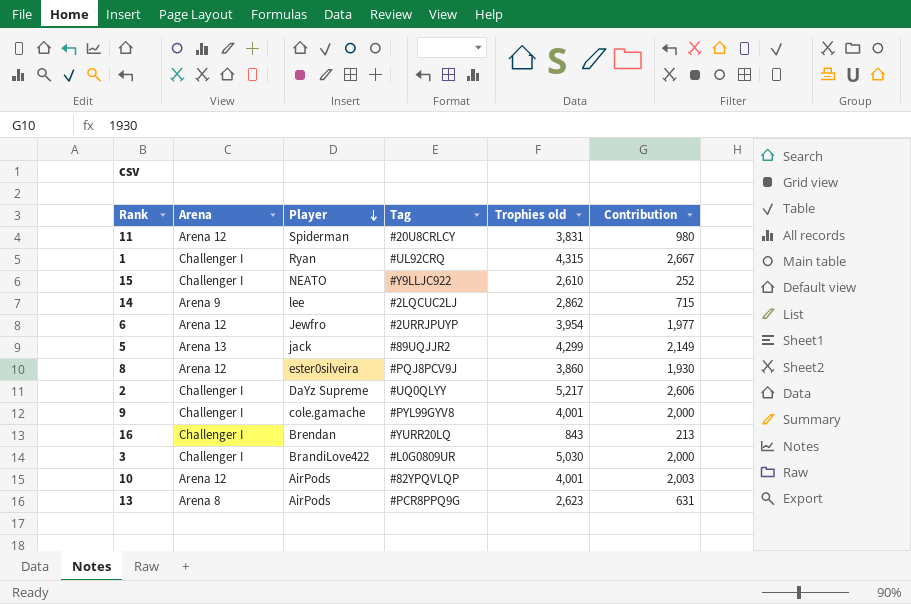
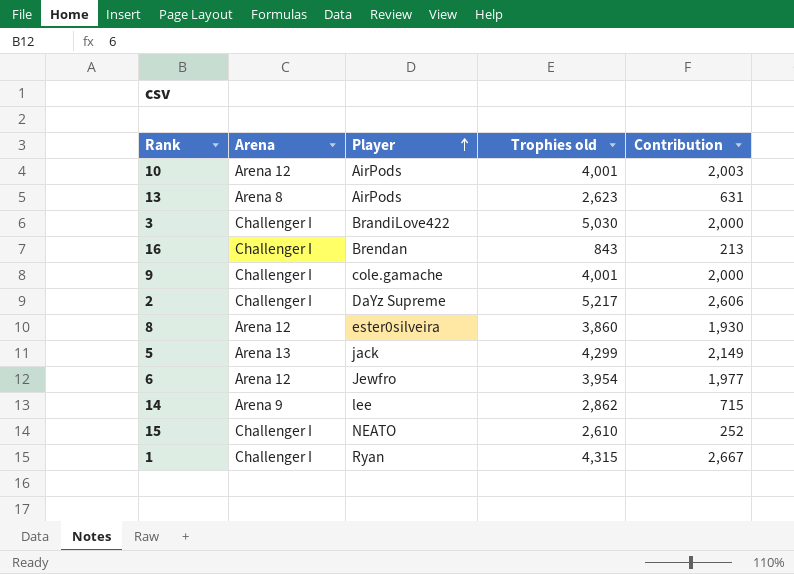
row order: Player descending -> Player ascending
column Tag | position: 4 -> none
row 11: Arena 12 | Spiderman | #20U8CRLCY | 3,831 | 980 -> none

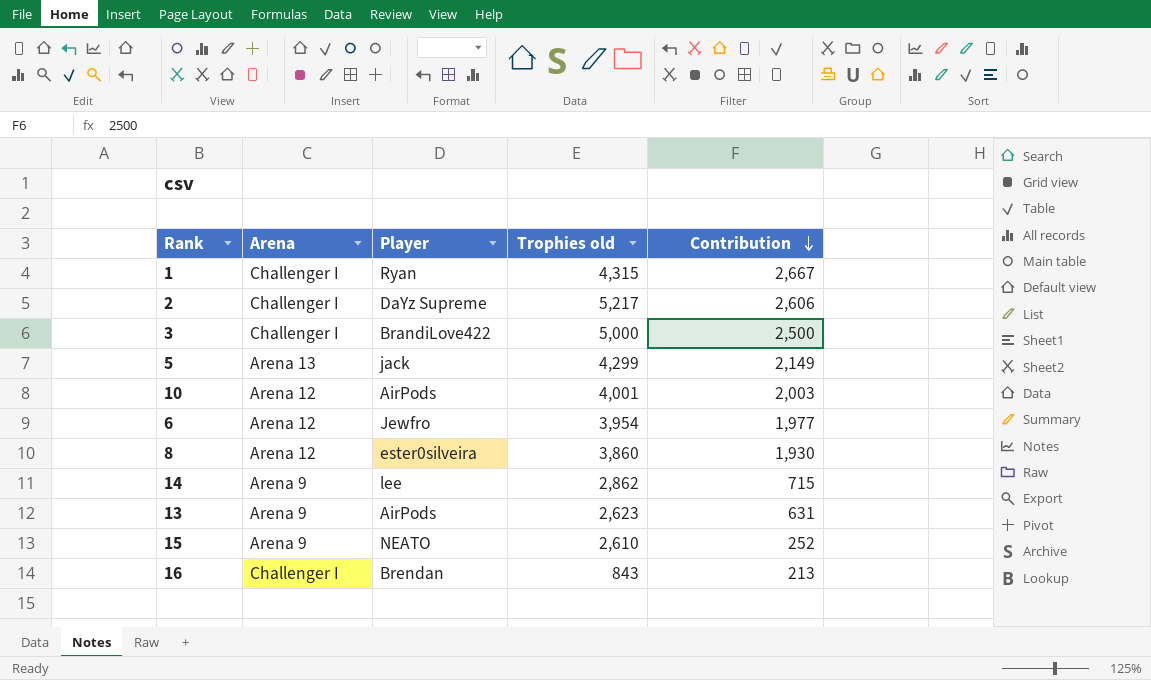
row order: Player ascending -> Contribution descending
row 9: Challenger I | cole.gamache | 4,001 | 2,000 -> none
3 | Trophies old: 5,030 -> 5,000
3 | Contribution: 2,000 -> 2,500
13 | Arena: Arena 8 -> Arena 9
15 | Arena: Challenger I -> Arena 9

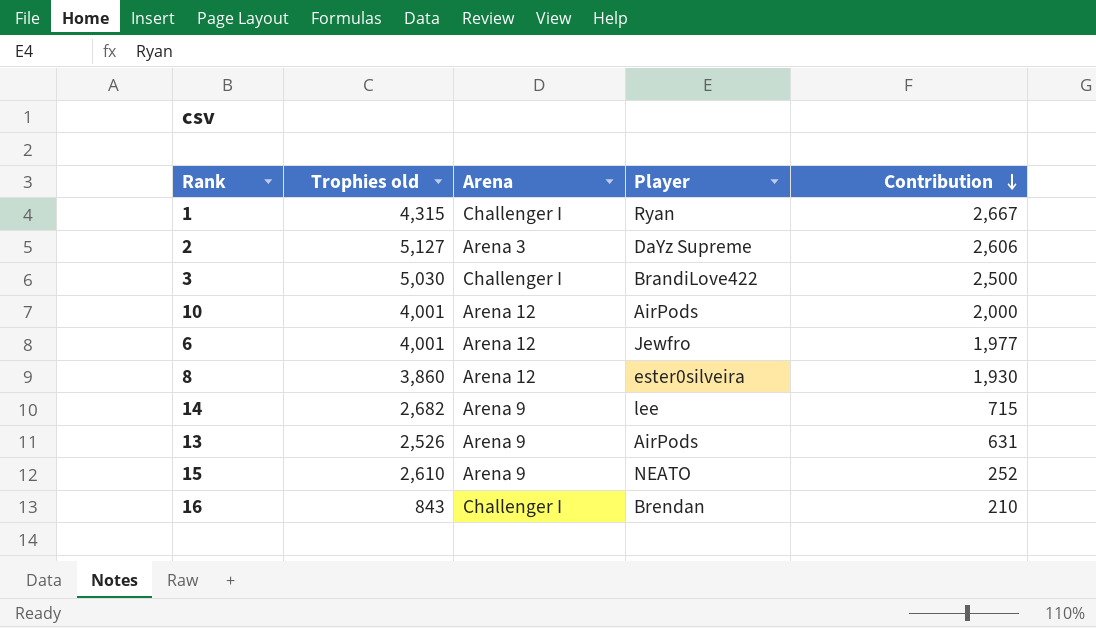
column Trophies old | position: 4 -> 2
row 5: Arena 13 | jack | 4,299 | 2,149 -> none
2 | Trophies old: 5,217 -> 5,127
2 | Arena: Challenger I -> Arena 3
3 | Trophies old: 5,000 -> 5,030
10 | Contribution: 2,003 -> 2,000
6 | Trophies old: 3,954 -> 4,001
14 | Trophies old: 2,862 -> 2,682
13 | Trophies old: 2,623 -> 2,526
16 | Contribution: 213 -> 210

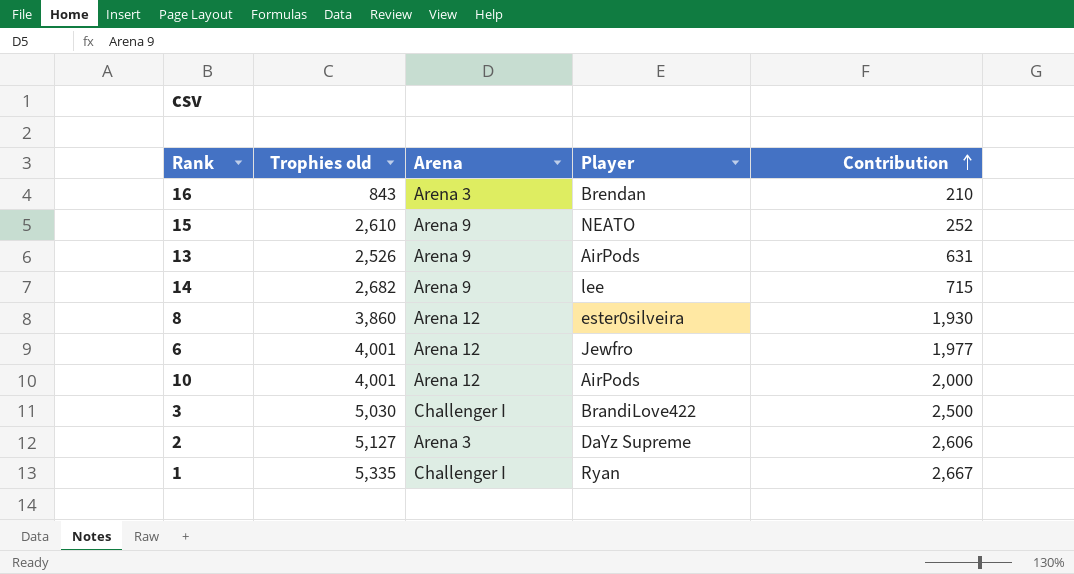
row order: Contribution descending -> Contribution ascending
16 | Arena: Challenger I -> Arena 3
1 | Trophies old: 4,315 -> 5,335

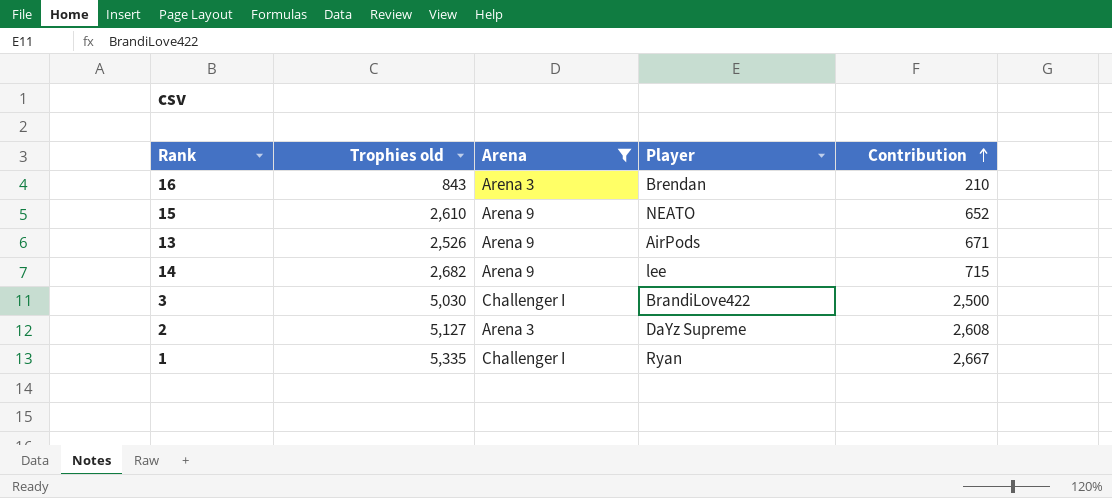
filter: none -> Arena != Arena 12
15 | Contribution: 252 -> 652
13 | Contribution: 631 -> 671
2 | Contribution: 2,606 -> 2,608

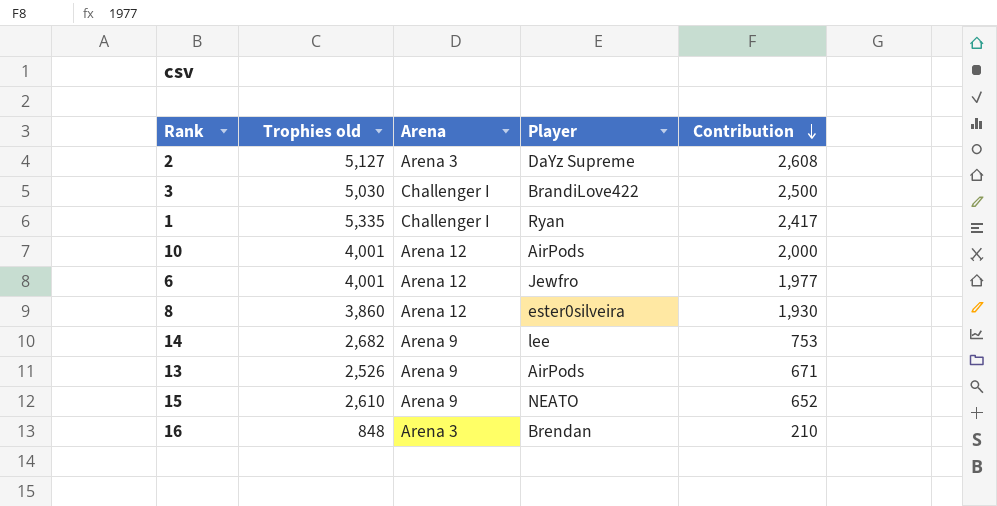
filter: Arena != Arena 12 -> none
row order: Contribution ascending -> Contribution descending
1 | Contribution: 2,667 -> 2,417
14 | Contribution: 715 -> 753
16 | Trophies old: 843 -> 848

